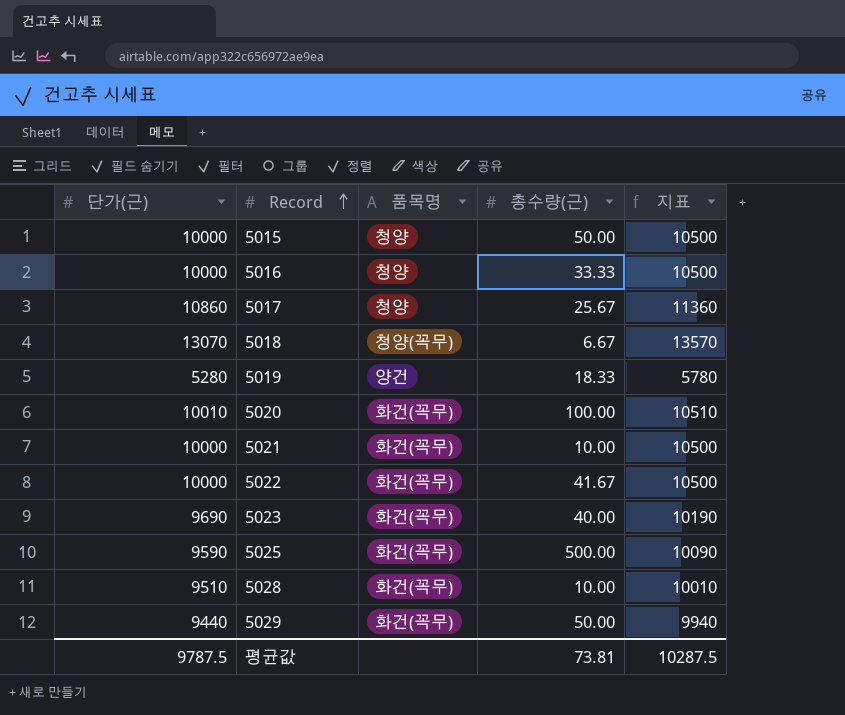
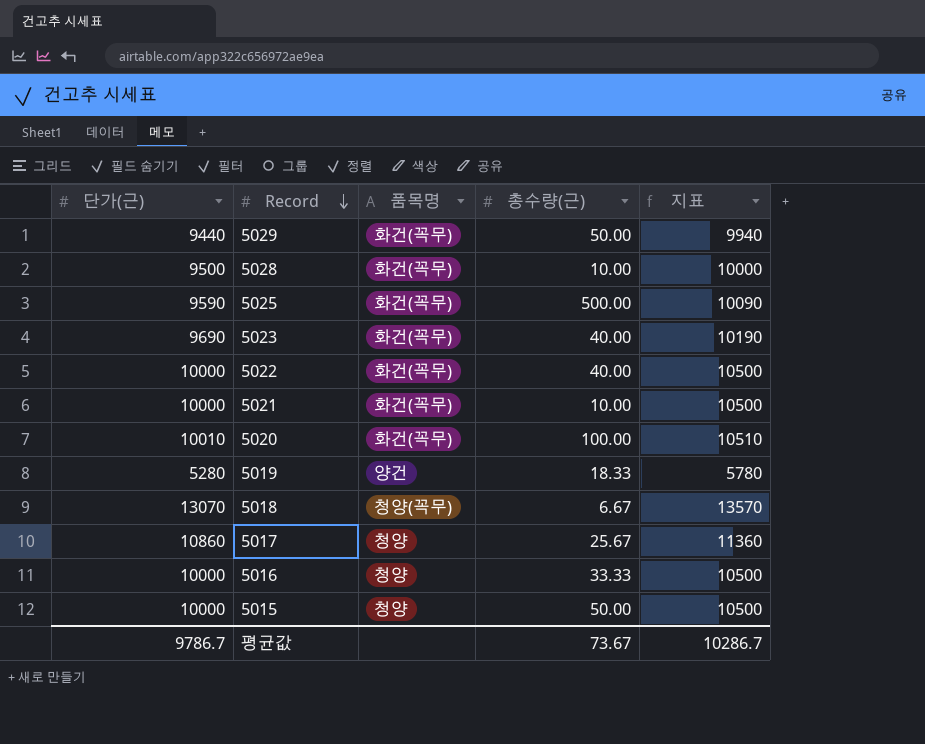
row order: Record ascending -> Record descending
5028 | 단가(근): 9510 -> 9500
5028 | 지표: 10010 -> 10000
5022 | 총수량(근): 41.67 -> 40.00
평균값 | 단가(근): 9787.5 -> 9786.7
평균값 | 총수량(근): 73.81 -> 73.67
평균값 | 지표: 10287.5 -> 10286.7

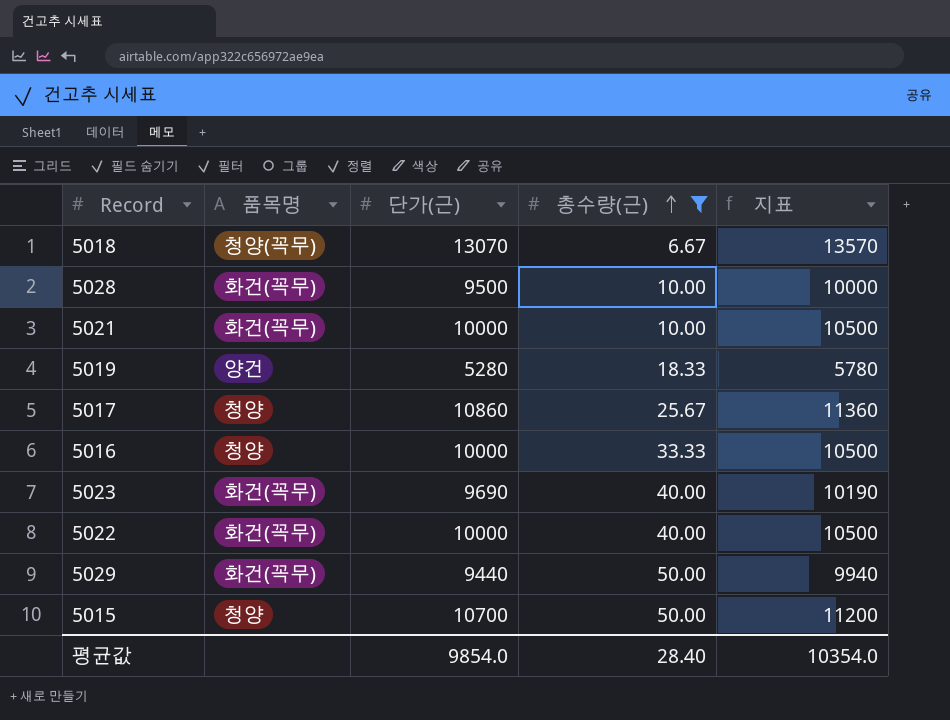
filter: none -> 총수량(근) <= 50.00
row order: Record descending -> 총수량(근) ascending
column 단가(근) | position: 1 -> 3
5015 | 단가(근): 10000 -> 10700
5015 | 지표: 10500 -> 11200
평균값 | 단가(근): 9786.7 -> 9854.0
평균값 | 총수량(근): 73.67 -> 28.40
평균값 | 지표: 10286.7 -> 10354.0

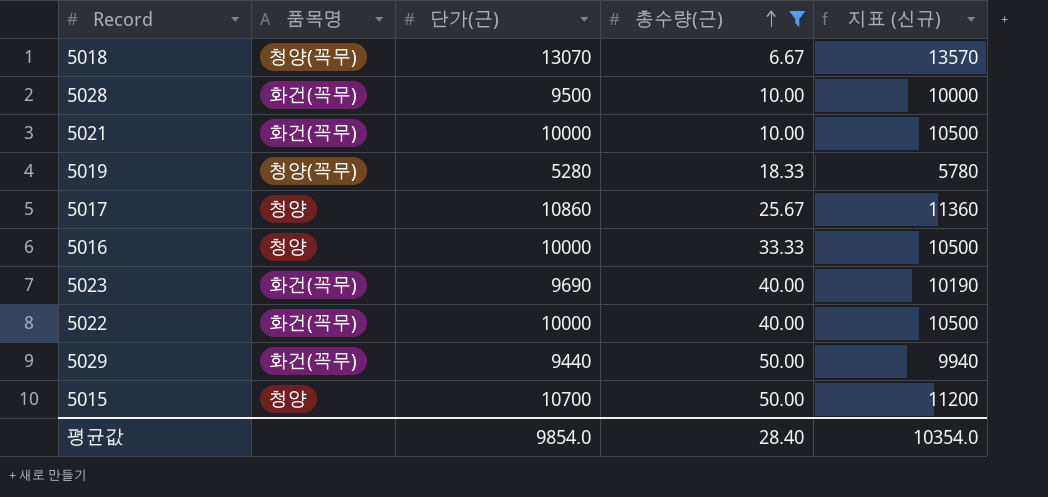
column name: 지표 -> 지표 (신규)
5019 | 품목명: 양건 -> 청양(꼭무)

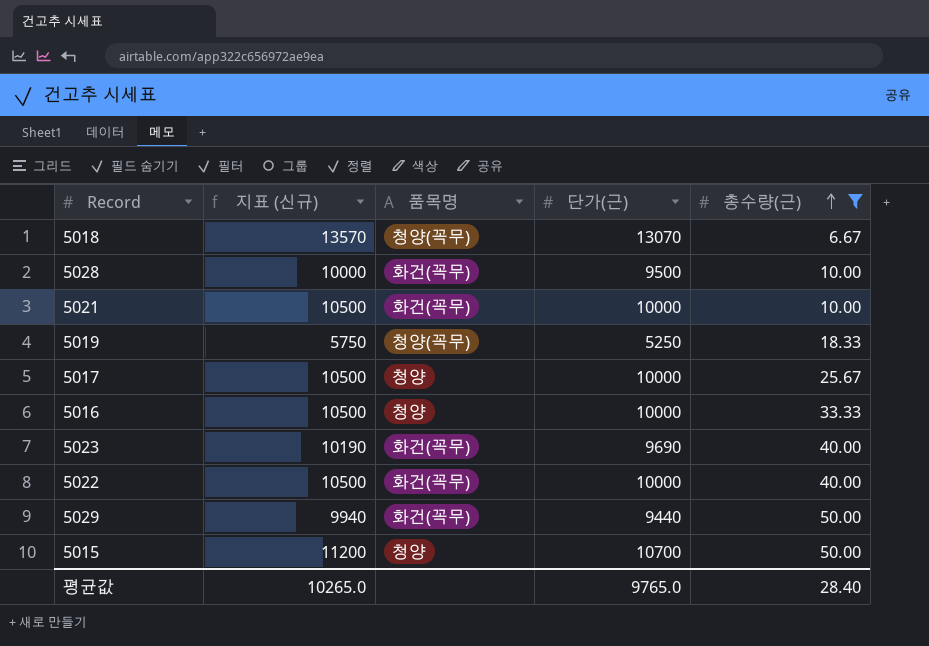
column 지표 (신규) | position: 5 -> 2
5019 | 지표 (신규): 5780 -> 5750
5019 | 단가(근): 5280 -> 5250
5017 | 지표 (신규): 11360 -> 10500
5017 | 단가(근): 10860 -> 10000
평균값 | 지표 (신규): 10354.0 -> 10265.0
평균값 | 단가(근): 9854.0 -> 9765.0

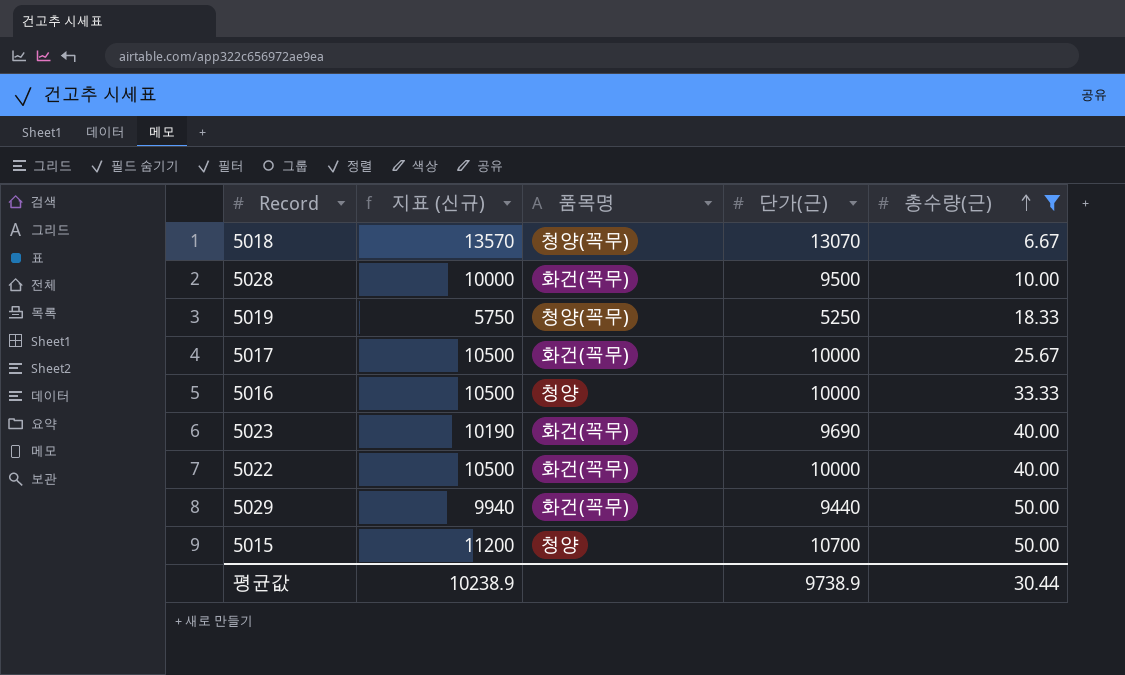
row 5021: 10500 | 화건(꼭무) | 10000 | 10.00 -> none
5017 | 품목명: 청양 -> 화건(꼭무)
평균값 | 지표 (신규): 10265.0 -> 10238.9
평균값 | 단가(근): 9765.0 -> 9738.9
평균값 | 총수량(근): 28.40 -> 30.44

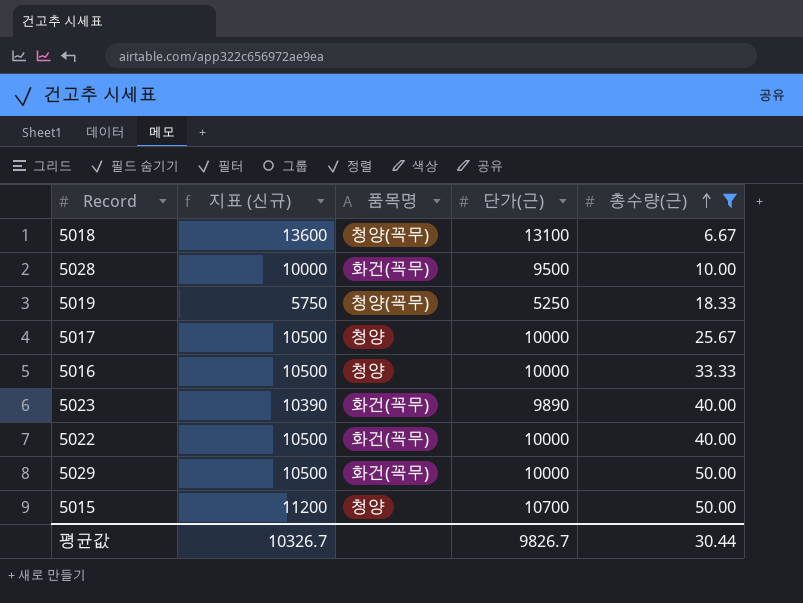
5018 | 지표 (신규): 13570 -> 13600
5018 | 단가(근): 13070 -> 13100
5017 | 품목명: 화건(꼭무) -> 청양
5023 | 지표 (신규): 10190 -> 10390
5023 | 단가(근): 9690 -> 9890
5029 | 지표 (신규): 9940 -> 10500
5029 | 단가(근): 9440 -> 10000
평균값 | 지표 (신규): 10238.9 -> 10326.7
평균값 | 단가(근): 9738.9 -> 9826.7

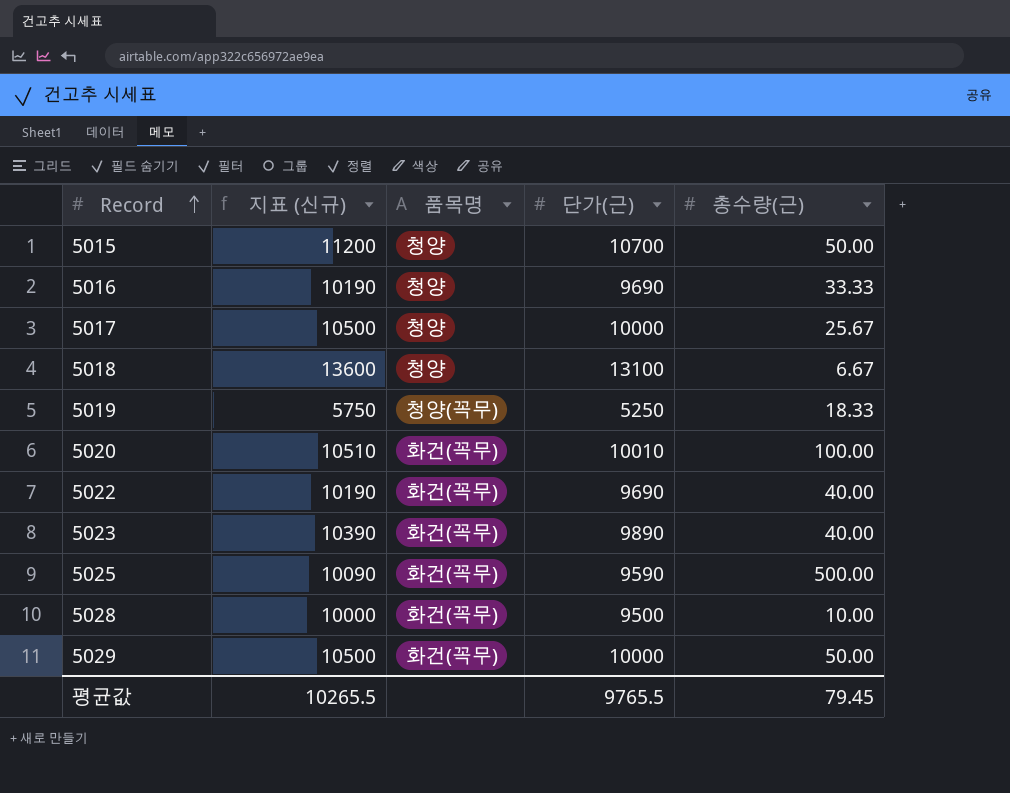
filter: 총수량(근) <= 50.00 -> none
row order: 총수량(근) ascending -> Record ascending
5016 | 지표 (신규): 10500 -> 10190
5016 | 단가(근): 10000 -> 9690
5018 | 품목명: 청양(꼭무) -> 청양
5022 | 지표 (신규): 10500 -> 10190
5022 | 단가(근): 10000 -> 9690
평균값 | 지표 (신규): 10326.7 -> 10265.5
평균값 | 단가(근): 9826.7 -> 9765.5
평균값 | 총수량(근): 30.44 -> 79.45

